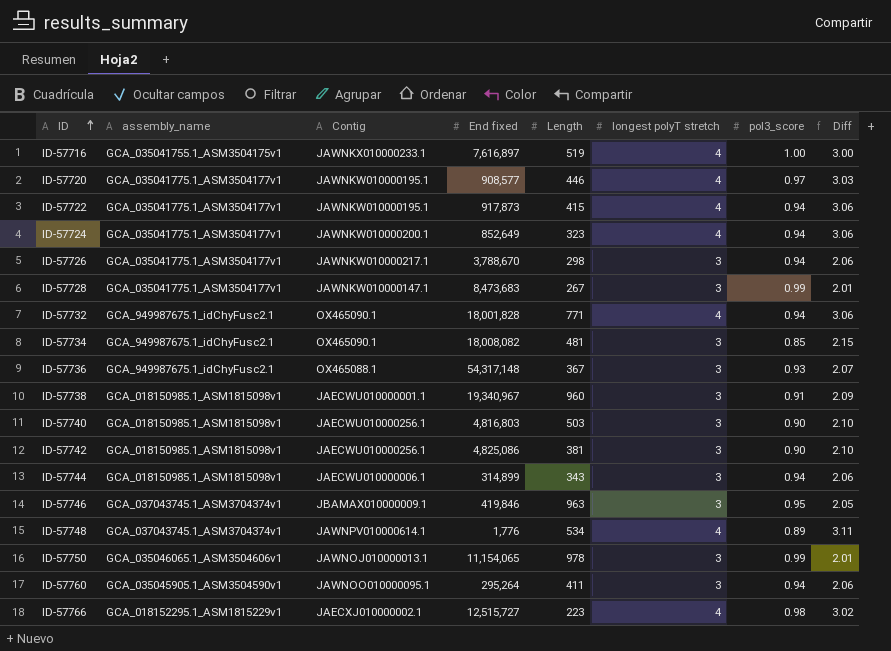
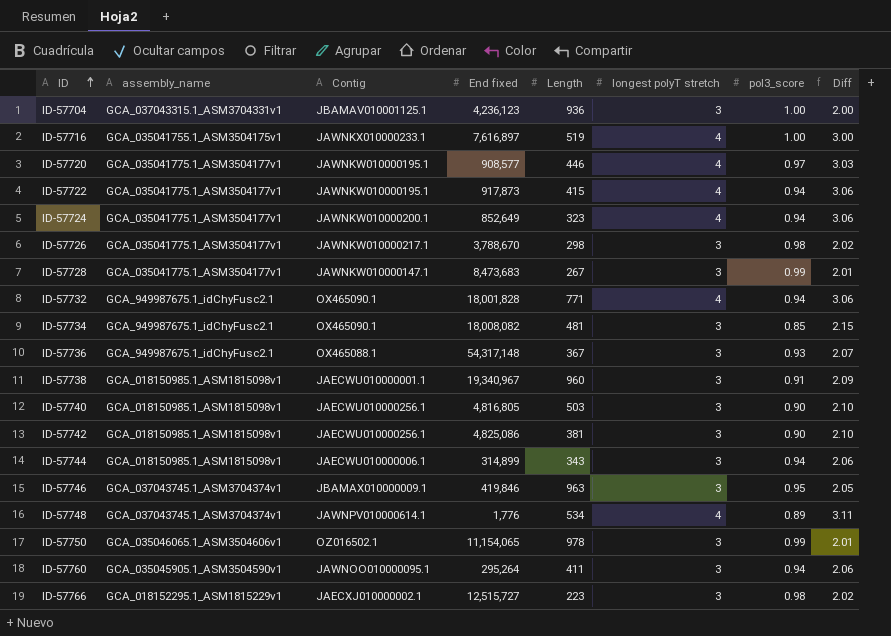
row ID-57704: none -> GCA_037043315.1_ASM3704331v1 | JBAMAV010001125.1 | 4,236,123 | 936 | 3 | 1.00 | 2.00
ID-57726 | pol3_score: 0.94 -> 0.98
ID-57726 | Diff: 2.06 -> 2.02
ID-57740 | End fixed: 4,816,803 -> 4,816,805
ID-57750 | Contig: JAWNOJ010000013.1 -> OZ016502.1
ID-57766 | longest polyT stretch: 4 -> 3
ID-57766 | Diff: 3.02 -> 2.02

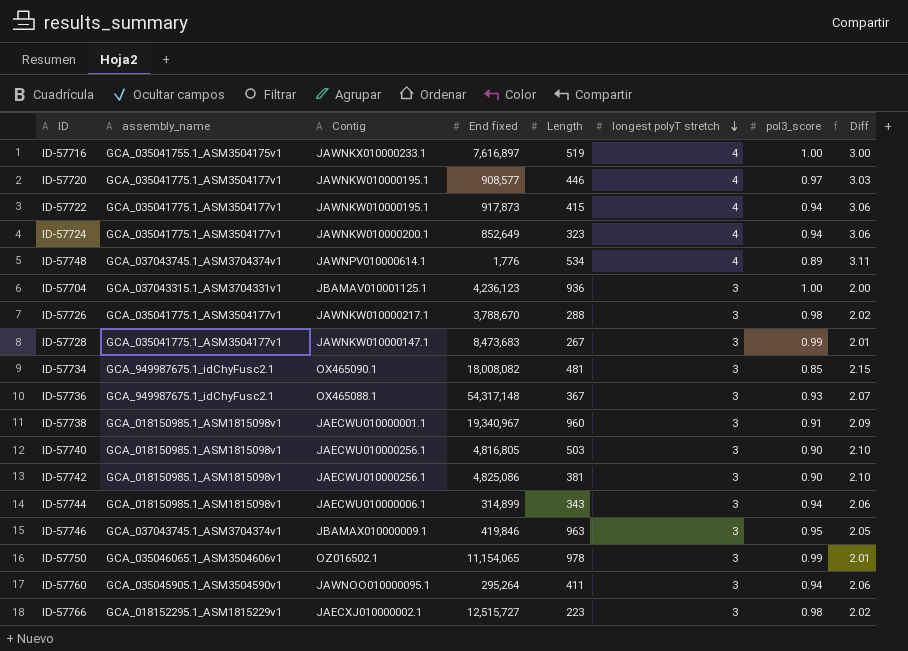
row order: ID ascending -> longest polyT stretch descending
row ID-57732: GCA_949987675.1_idChyFusc2.1 | OX465090.1 | 18,001,828 | 771 | 4 | 0.94 | 3.06 -> none
ID-57726 | Length: 298 -> 288

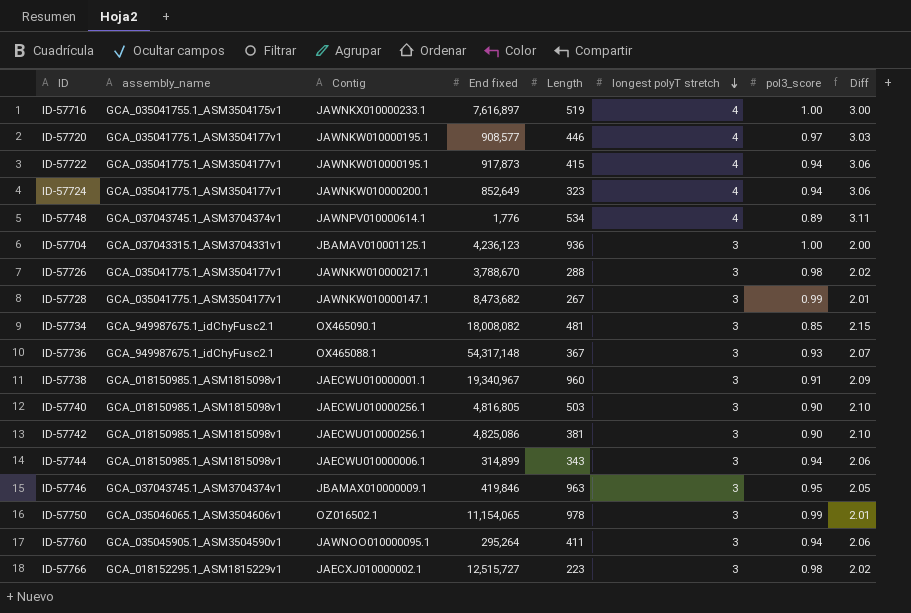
ID-57728 | End fixed: 8,473,683 -> 8,473,682

